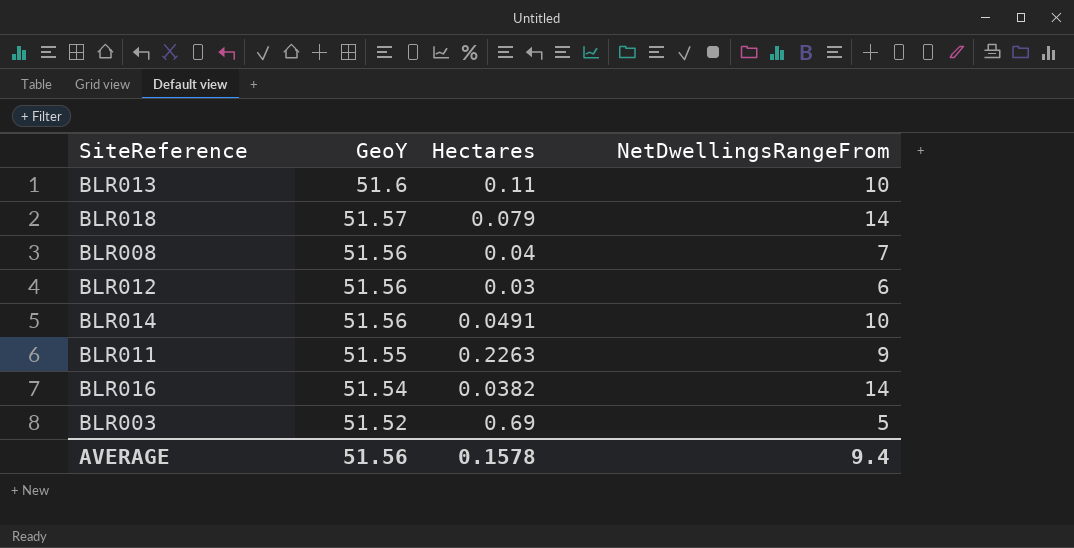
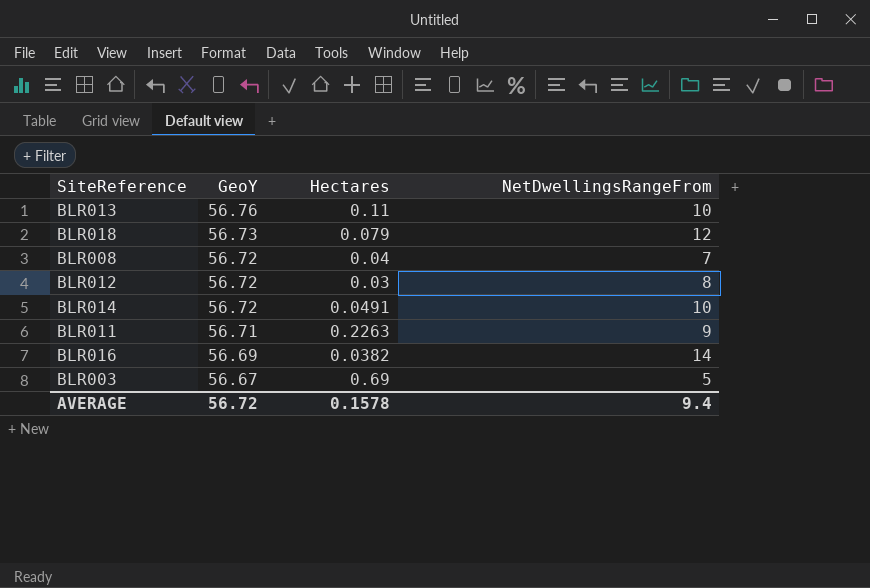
BLR013 | GeoY: 51.6 -> 56.76
BLR018 | GeoY: 51.57 -> 56.73
BLR018 | NetDwellingsRangeFrom: 14 -> 12
BLR008 | GeoY: 51.56 -> 56.72
BLR012 | GeoY: 51.56 -> 56.72
BLR012 | NetDwellingsRangeFrom: 6 -> 8
BLR014 | GeoY: 51.56 -> 56.72
BLR011 | GeoY: 51.55 -> 56.71
BLR016 | GeoY: 51.54 -> 56.69
BLR003 | GeoY: 51.52 -> 56.67
AVERAGE | GeoY: 51.56 -> 56.72

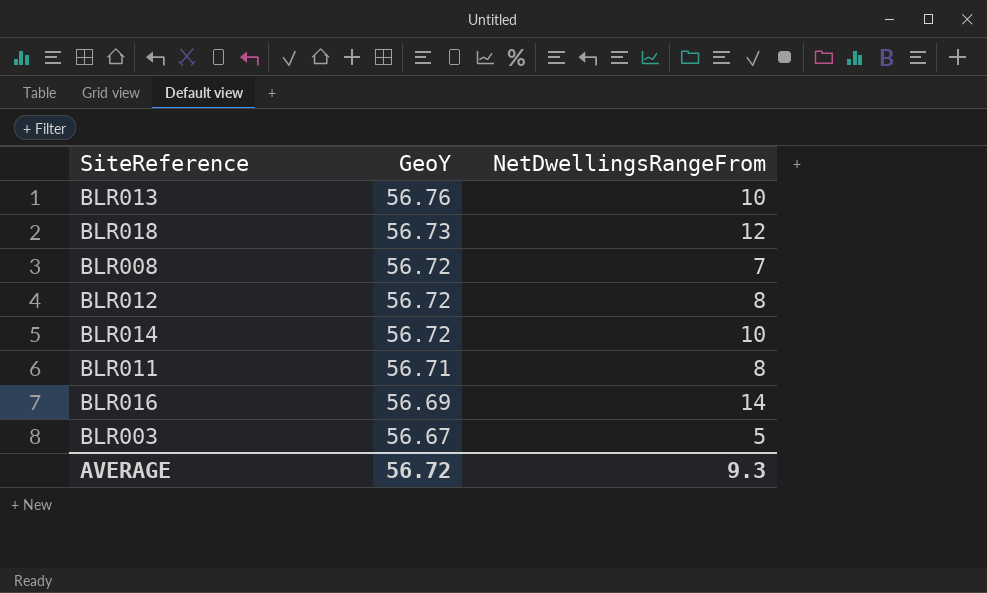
column Hectares | position: 3 -> none
BLR011 | NetDwellingsRangeFrom: 9 -> 8
AVERAGE | NetDwellingsRangeFrom: 9.4 -> 9.3

